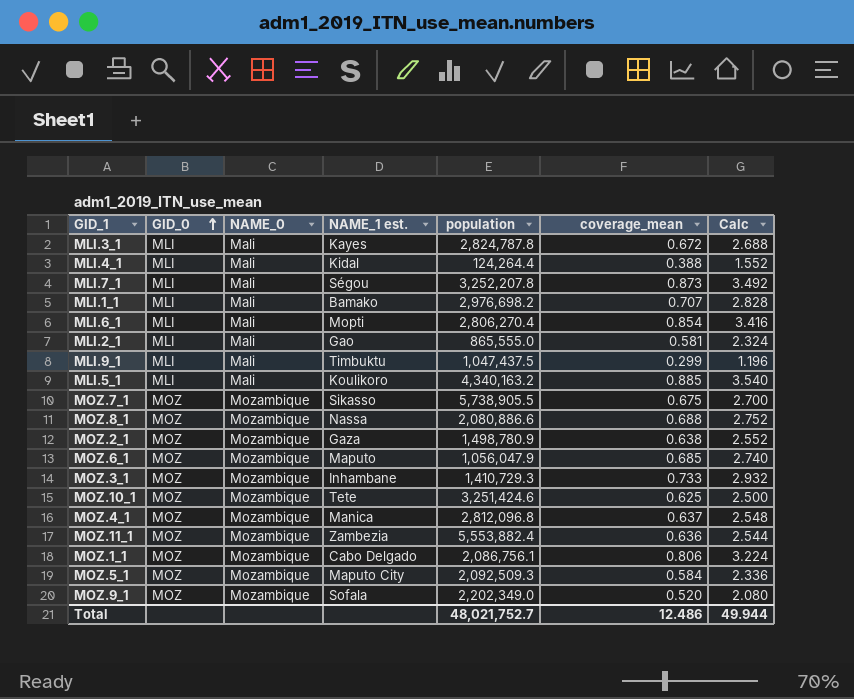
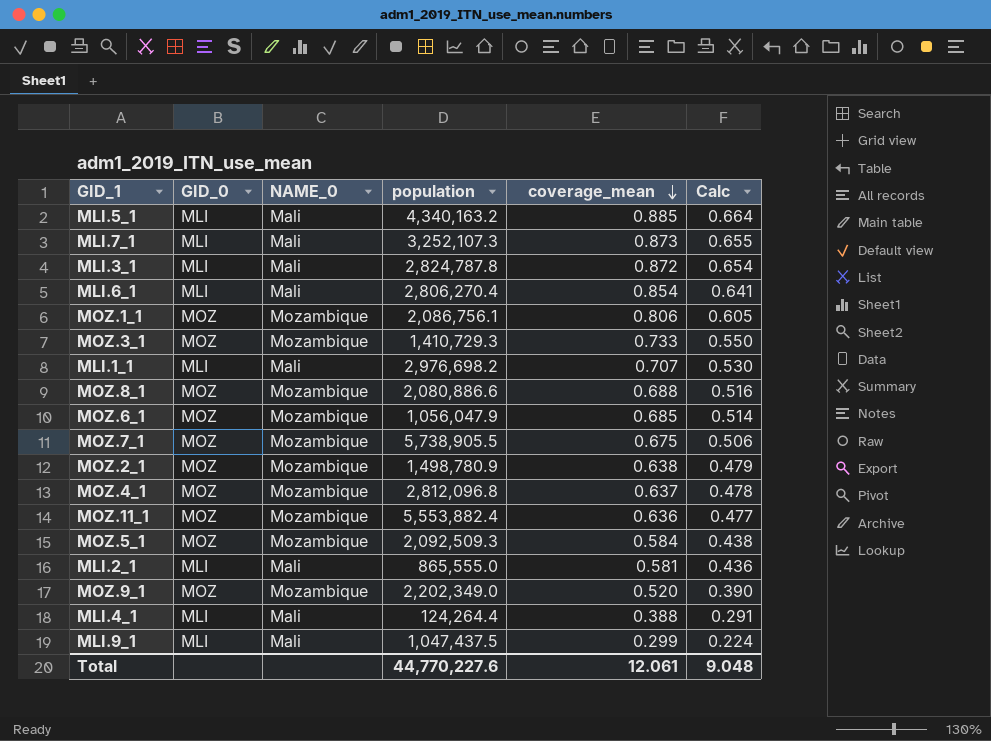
row order: GID_0 ascending -> coverage_mean descending
column NAME_1 est. | position: 4 -> none
column Calc | formula: [coverage_mean] * 4 -> [coverage_mean] * 0.75
row MOZ.10_1: MOZ | Mozambique | Tete | 3,251,424.6 | 0.625 | 2.500 -> none
MLI.7_1 | population: 3,252,207.8 -> 3,252,107.3
MLI.3_1 | coverage_mean: 0.672 -> 0.872
Total | population: 48,021,752.7 -> 44,770,227.6
Total | coverage_mean: 12.486 -> 12.061
Total | Calc: 49.944 -> 9.048

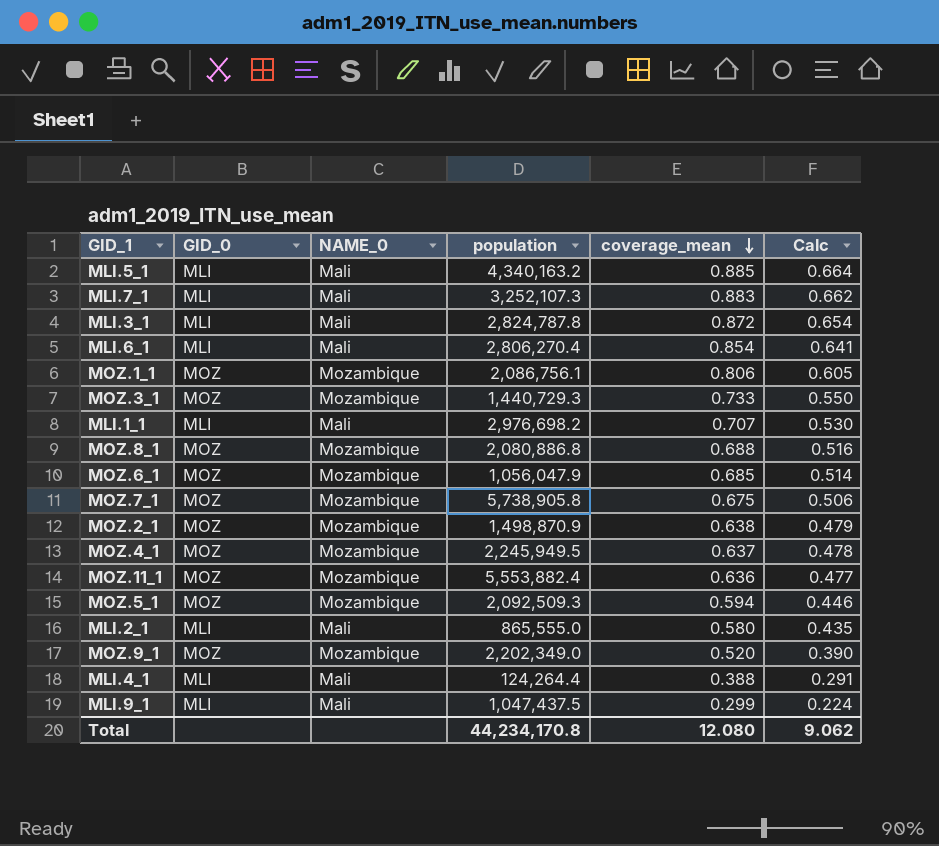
MLI.7_1 | coverage_mean: 0.873 -> 0.883
MLI.7_1 | Calc: 0.655 -> 0.662
MOZ.3_1 | population: 1,410,729.3 -> 1,440,729.3
MOZ.8_1 | population: 2,080,886.6 -> 2,080,886.8
MOZ.7_1 | population: 5,738,905.5 -> 5,738,905.8
MOZ.2_1 | population: 1,498,780.9 -> 1,498,870.9
MOZ.4_1 | population: 2,812,096.8 -> 2,245,949.5
MOZ.5_1 | coverage_mean: 0.584 -> 0.594
MOZ.5_1 | Calc: 0.438 -> 0.446
MLI.2_1 | coverage_mean: 0.581 -> 0.580
MLI.2_1 | Calc: 0.436 -> 0.435
Total | population: 44,770,227.6 -> 44,234,170.8
Total | coverage_mean: 12.061 -> 12.080
Total | Calc: 9.048 -> 9.062

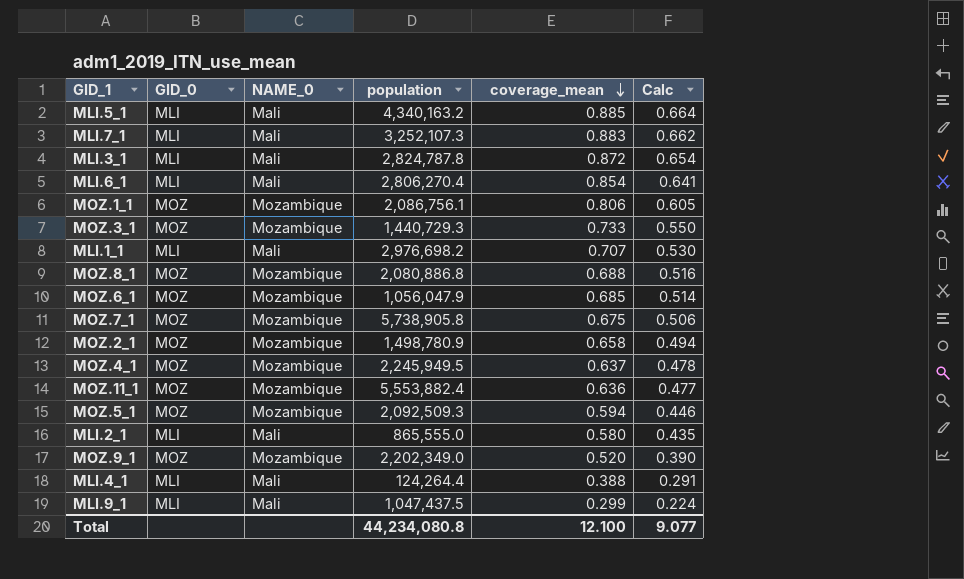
MOZ.2_1 | population: 1,498,870.9 -> 1,498,780.9
MOZ.2_1 | coverage_mean: 0.638 -> 0.658
MOZ.2_1 | Calc: 0.479 -> 0.494
Total | population: 44,234,170.8 -> 44,234,080.8
Total | coverage_mean: 12.080 -> 12.100
Total | Calc: 9.062 -> 9.077

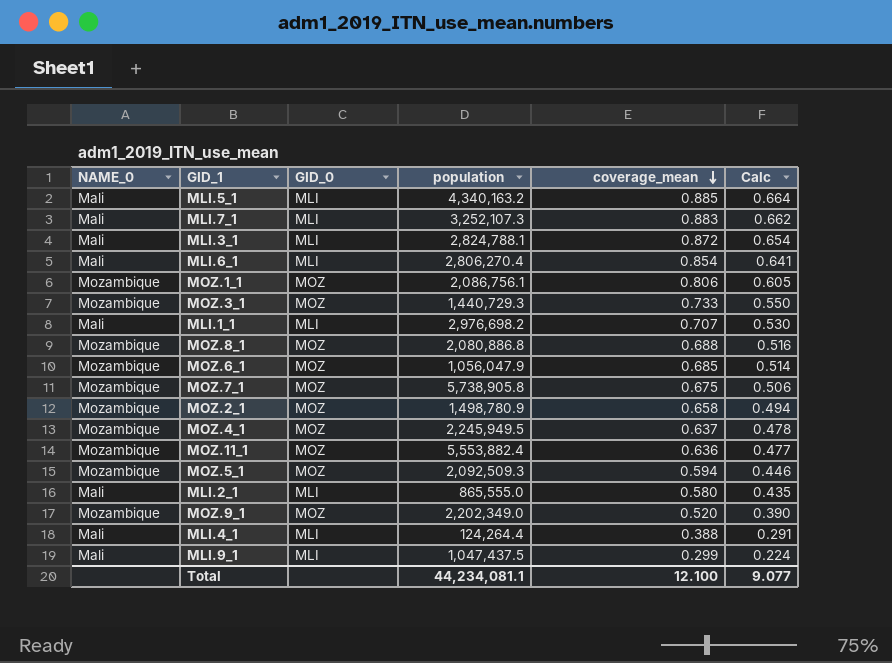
column NAME_0 | position: 3 -> 1
MLI.3_1 | population: 2,824,787.8 -> 2,824,788.1
Total | population: 44,234,080.8 -> 44,234,081.1

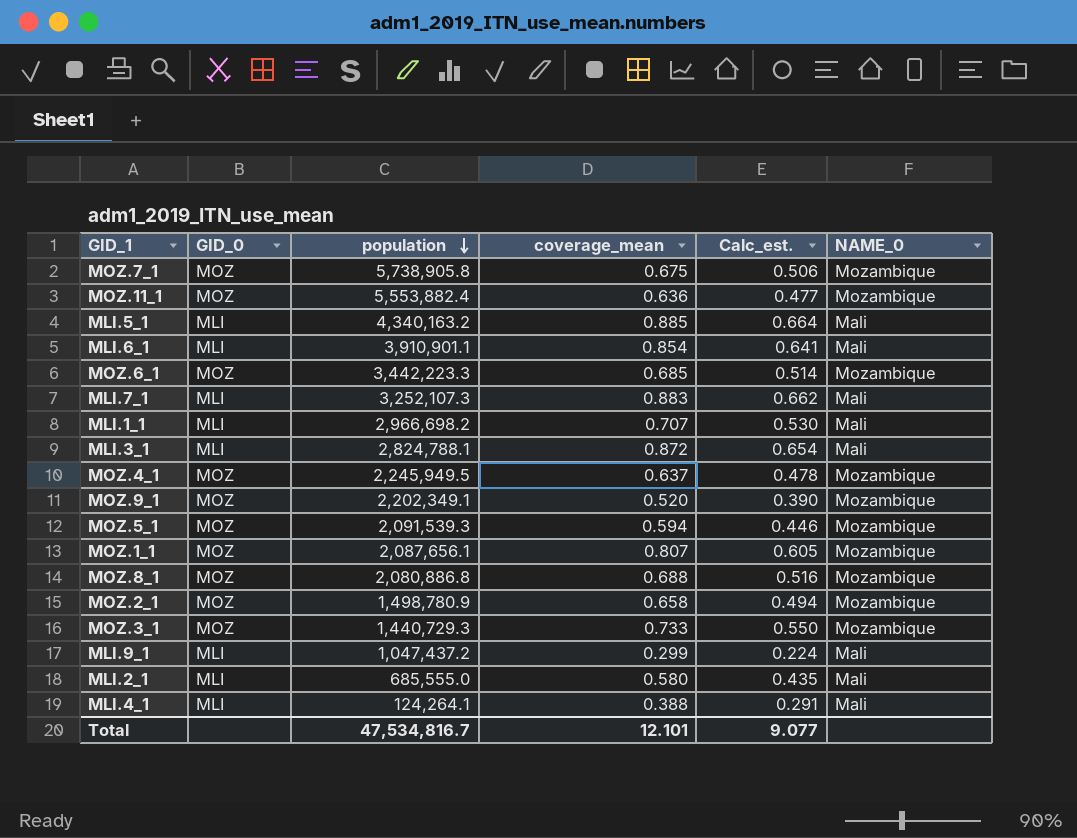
row order: coverage_mean descending -> population descending
column name: Calc -> Calc_est.
column NAME_0 | position: 1 -> 6
MLI.6_1 | population: 2,806,270.4 -> 3,910,901.1
MOZ.6_1 | population: 1,056,047.9 -> 3,442,223.3
MLI.1_1 | population: 2,976,698.2 -> 2,966,698.2
MOZ.9_1 | population: 2,202,349.0 -> 2,202,349.1
MOZ.5_1 | population: 2,092,509.3 -> 2,091,539.3
MOZ.1_1 | population: 2,086,756.1 -> 2,087,656.1
MOZ.1_1 | coverage_mean: 0.806 -> 0.807
MLI.9_1 | population: 1,047,437.5 -> 1,047,437.2
MLI.2_1 | population: 865,555.0 -> 685,555.0
MLI.4_1 | population: 124,264.4 -> 124,264.1
Total | population: 44,234,081.1 -> 47,534,816.7
Total | coverage_mean: 12.100 -> 12.101

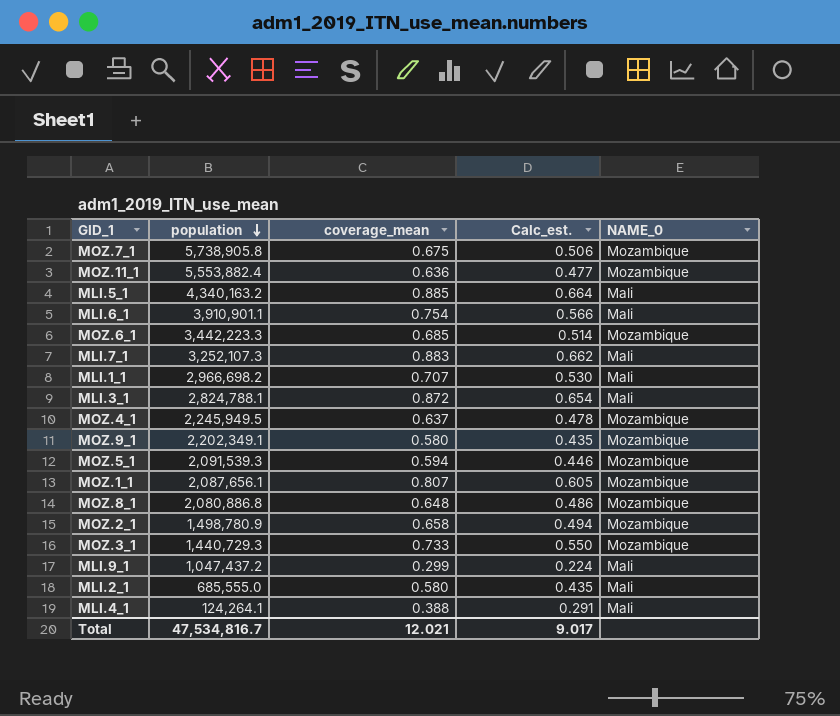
column GID_0 | position: 2 -> none
MLI.6_1 | coverage_mean: 0.854 -> 0.754
MLI.6_1 | Calc_est.: 0.641 -> 0.566
MOZ.9_1 | coverage_mean: 0.520 -> 0.580
MOZ.9_1 | Calc_est.: 0.390 -> 0.435
MOZ.8_1 | coverage_mean: 0.688 -> 0.648
MOZ.8_1 | Calc_est.: 0.516 -> 0.486
Total | coverage_mean: 12.101 -> 12.021
Total | Calc_est.: 9.077 -> 9.017

